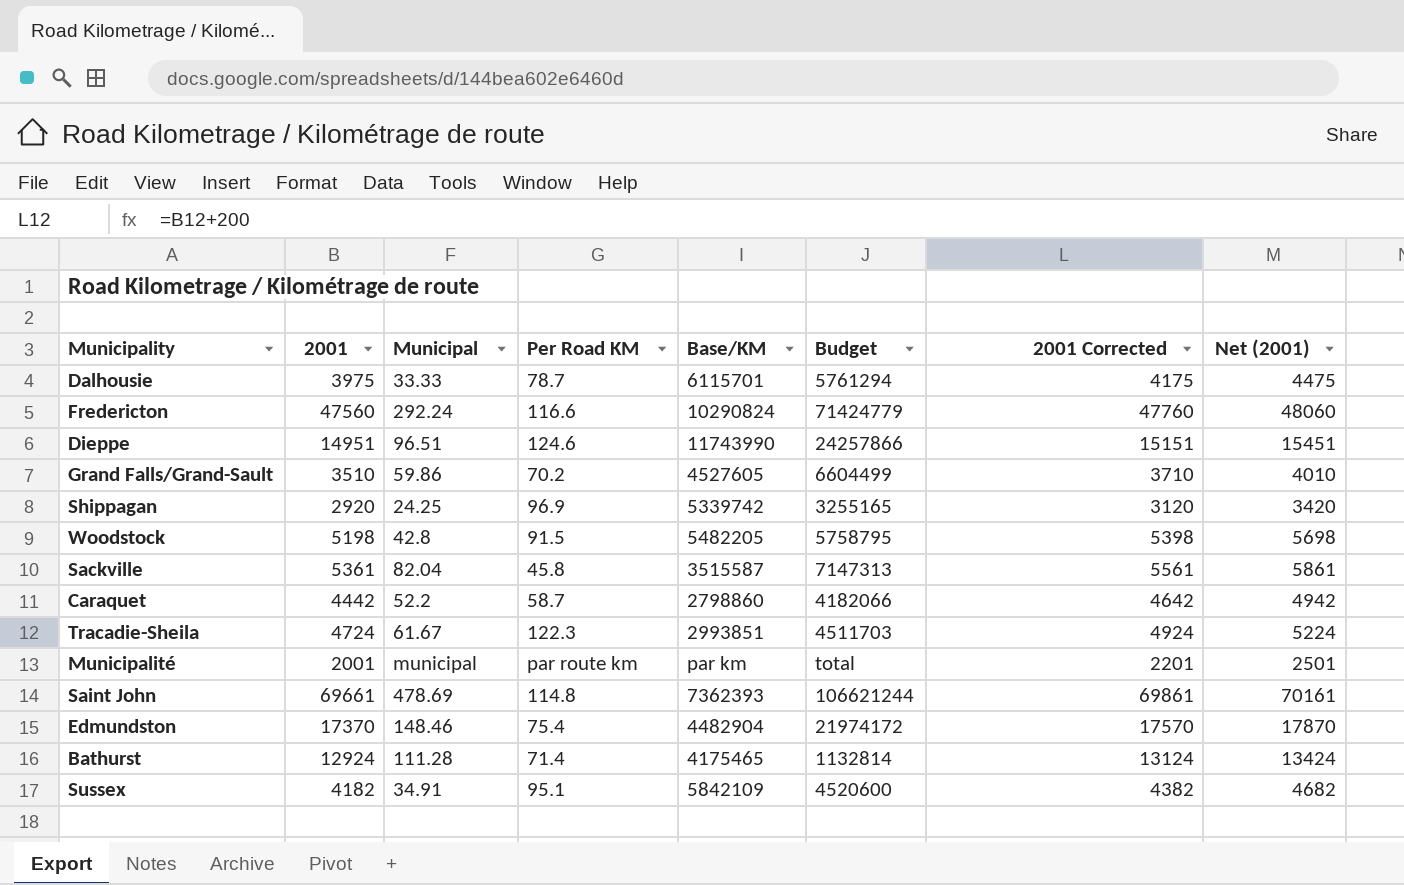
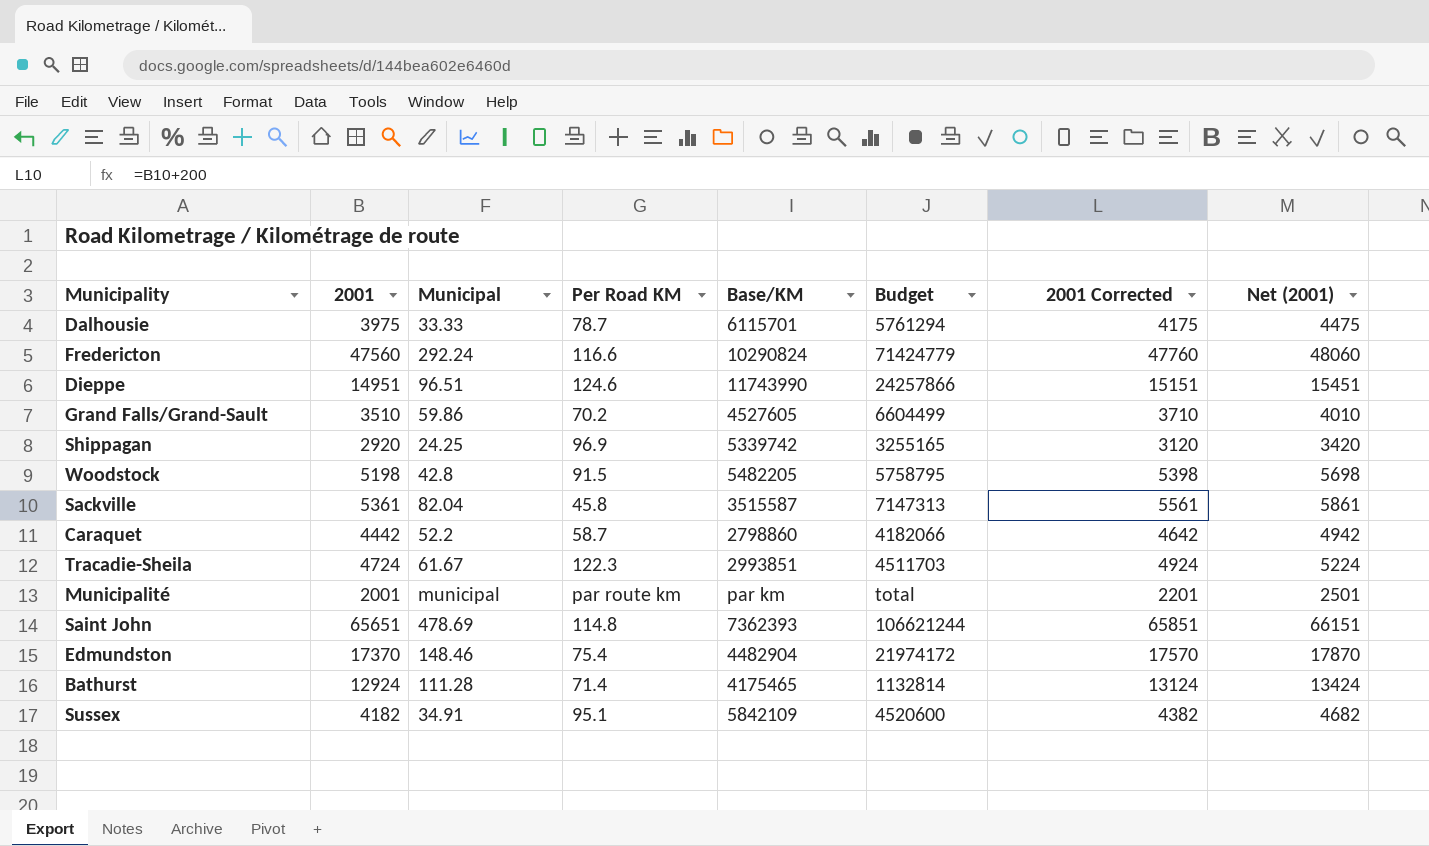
Saint John | 2001: 69661 -> 65651
Saint John | 2001 Corrected: 69861 -> 65851
Saint John | Net (2001): 70161 -> 66151

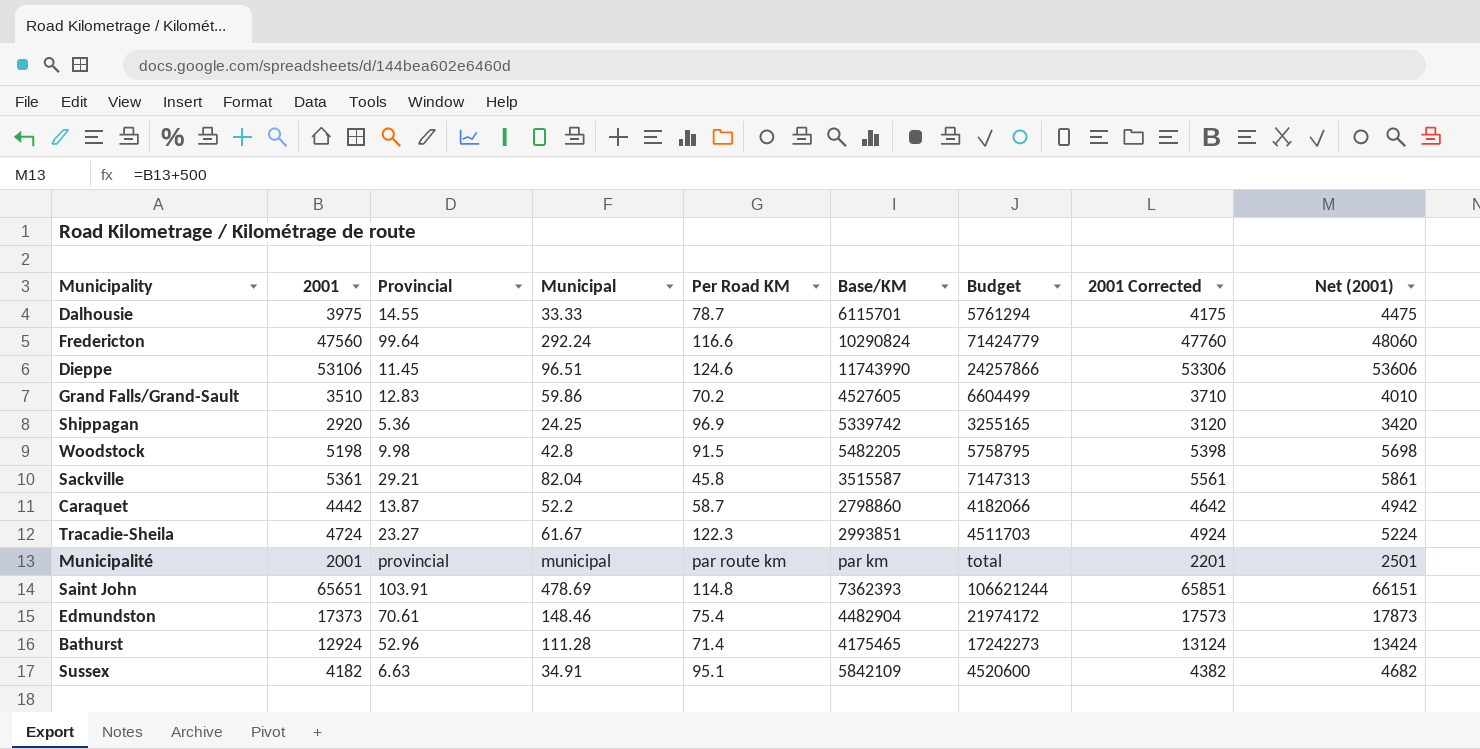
column Provincial | position: none -> 3
Dieppe | 2001: 14951 -> 53106
Dieppe | 2001 Corrected: 15151 -> 53306
Dieppe | Net (2001): 15451 -> 53606
Edmundston | 2001: 17370 -> 17373
Edmundston | 2001 Corrected: 17570 -> 17573
Edmundston | Net (2001): 17870 -> 17873
Bathurst | Budget: 1132814 -> 17242273

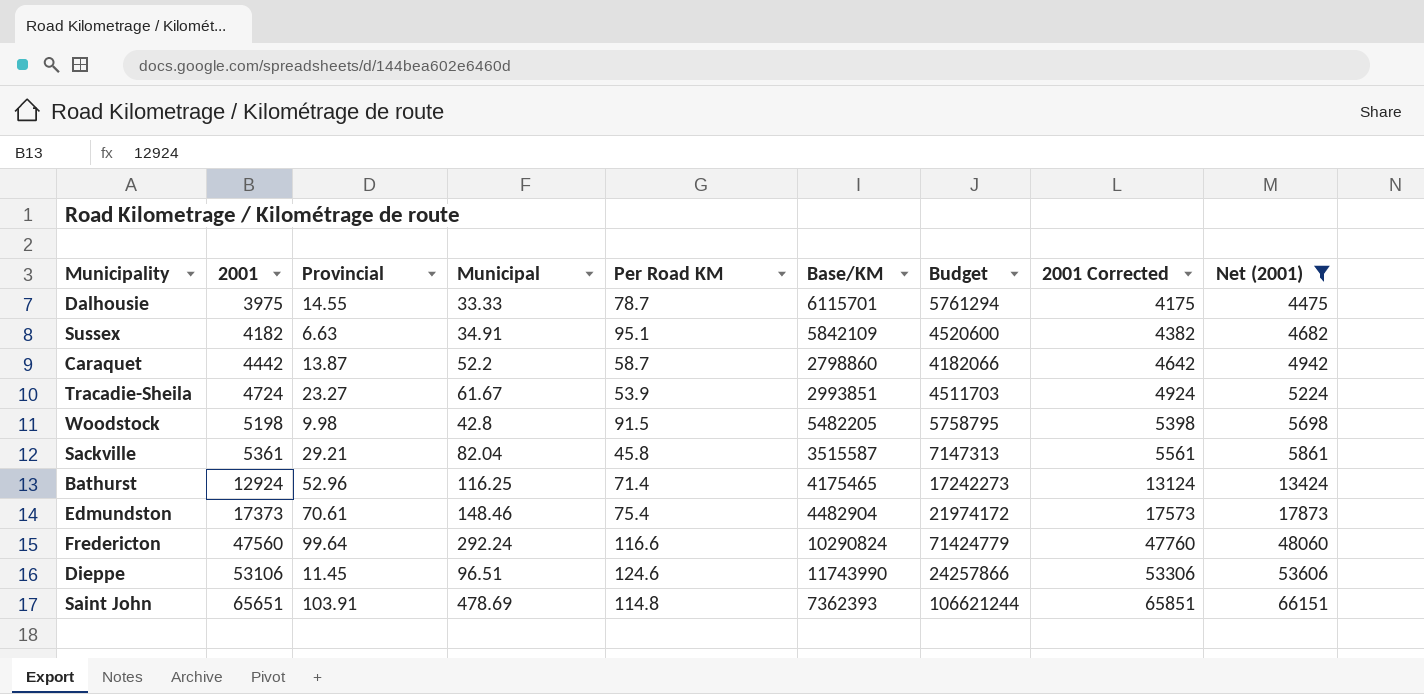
filter: none -> Net (2001) >= 4475
row order: none -> 2001 ascending
Tracadie-Sheila | Per Road KM: 122.3 -> 53.9
Bathurst | Municipal: 111.28 -> 116.25

